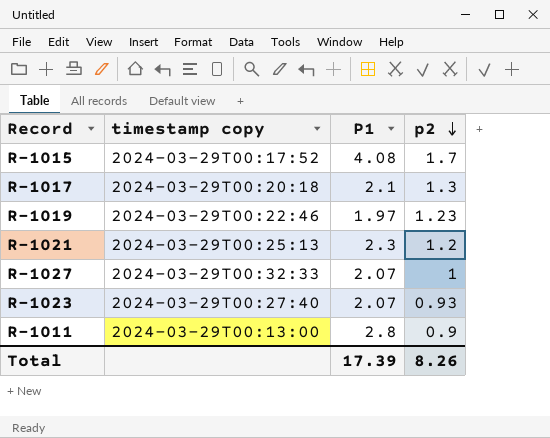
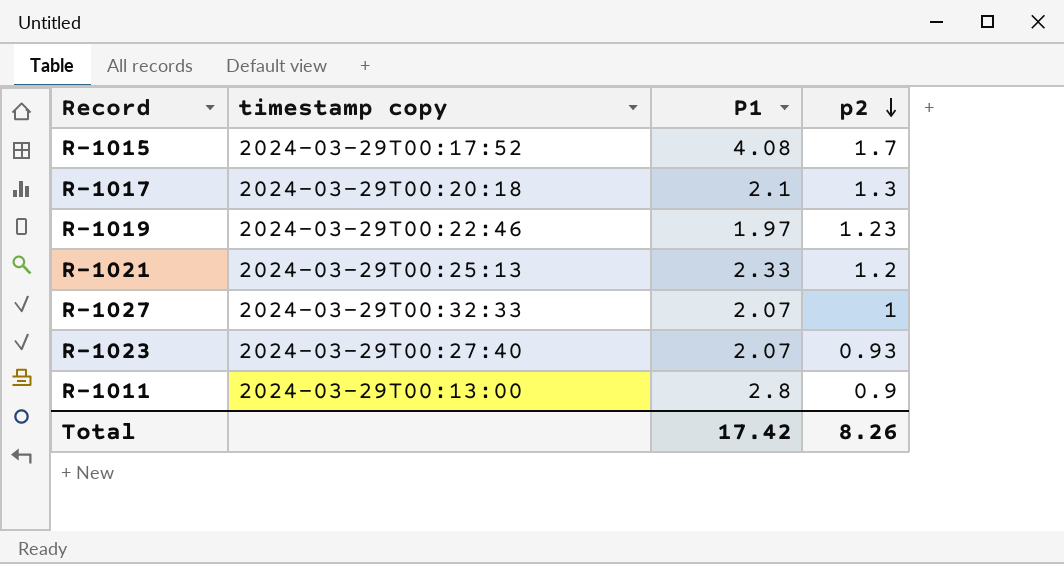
R-1021 | P1: 2.3 -> 2.33
Total | P1: 17.39 -> 17.42

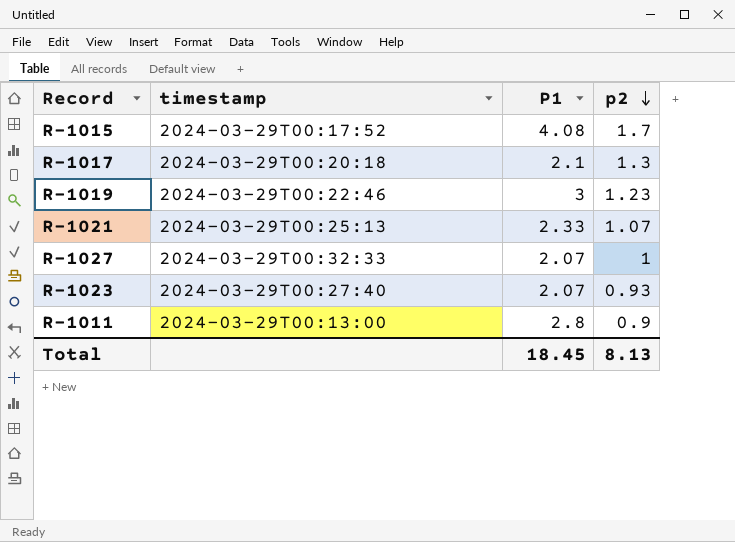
column name: timestamp copy -> timestamp
R-1019 | P1: 1.97 -> 3
R-1021 | p2: 1.2 -> 1.07
Total | P1: 17.42 -> 18.45
Total | p2: 8.26 -> 8.13

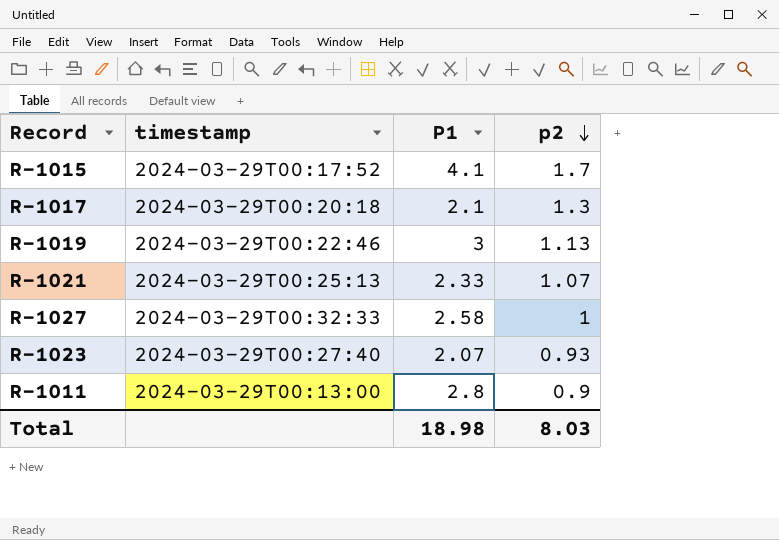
R-1015 | P1: 4.08 -> 4.1
R-1019 | p2: 1.23 -> 1.13
R-1027 | P1: 2.07 -> 2.58
Total | P1: 18.45 -> 18.98
Total | p2: 8.13 -> 8.03

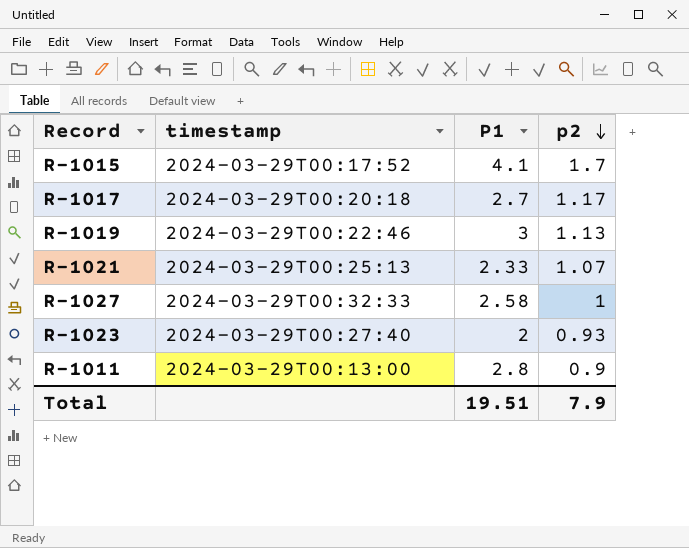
R-1017 | P1: 2.1 -> 2.7
R-1017 | p2: 1.3 -> 1.17
R-1023 | P1: 2.07 -> 2
Total | P1: 18.98 -> 19.51
Total | p2: 8.03 -> 7.9

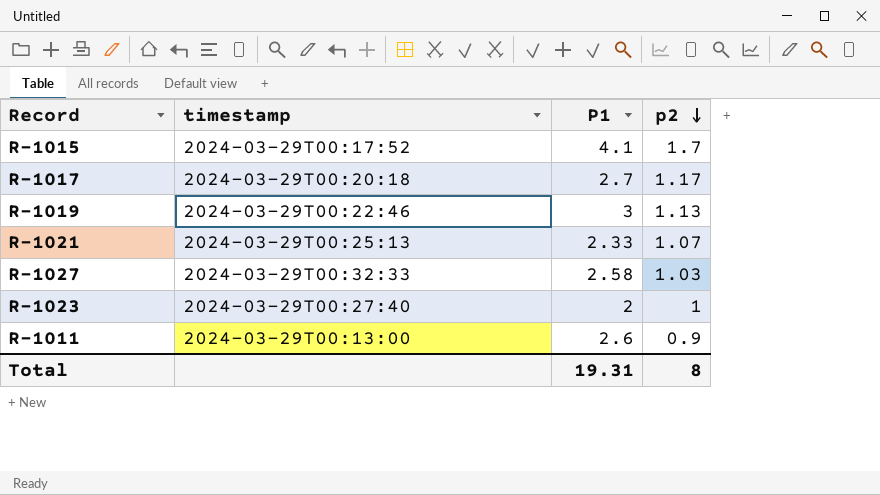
R-1027 | p2: 1 -> 1.03
R-1023 | p2: 0.93 -> 1
R-1011 | P1: 2.8 -> 2.6
Total | P1: 19.51 -> 19.31
Total | p2: 7.9 -> 8

